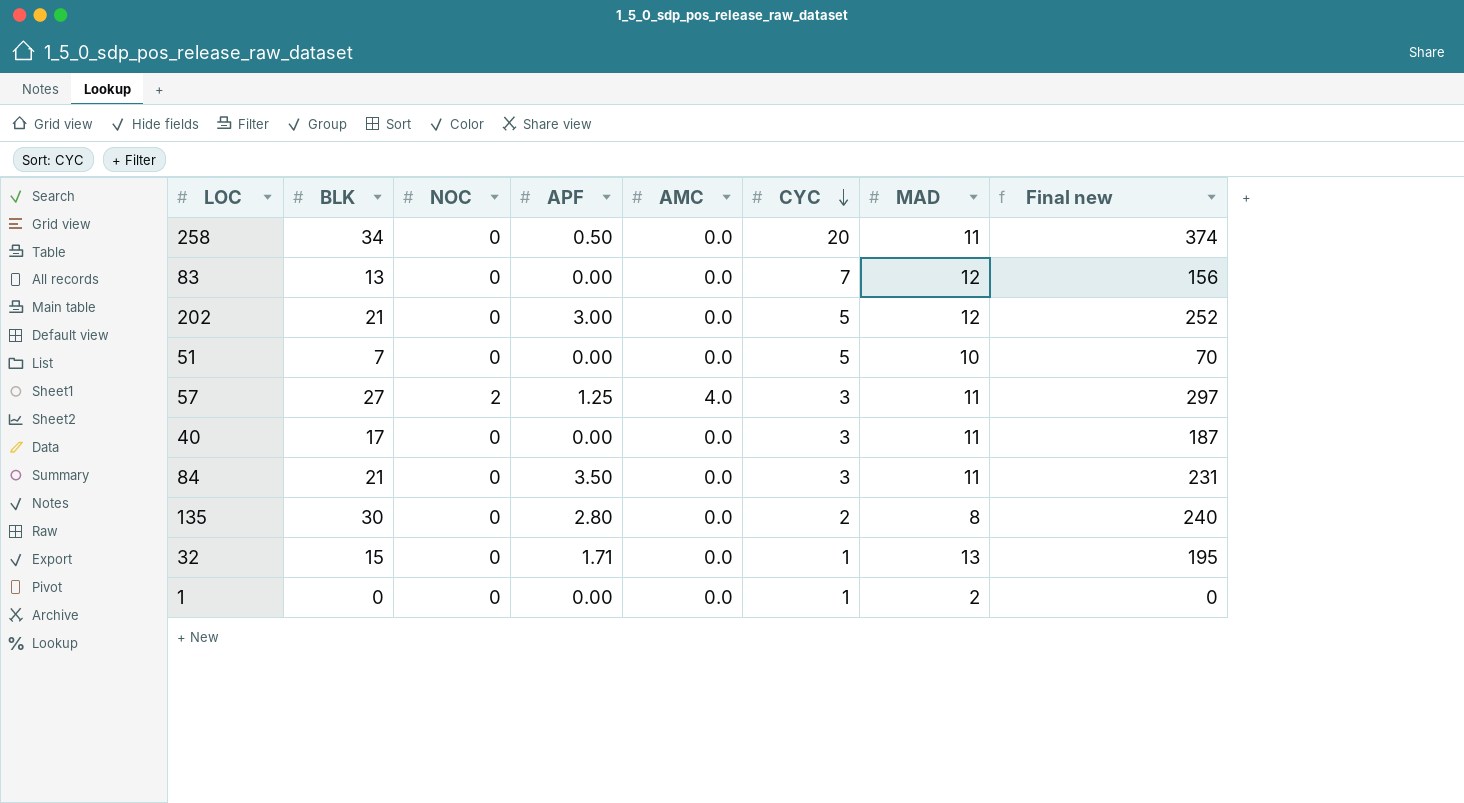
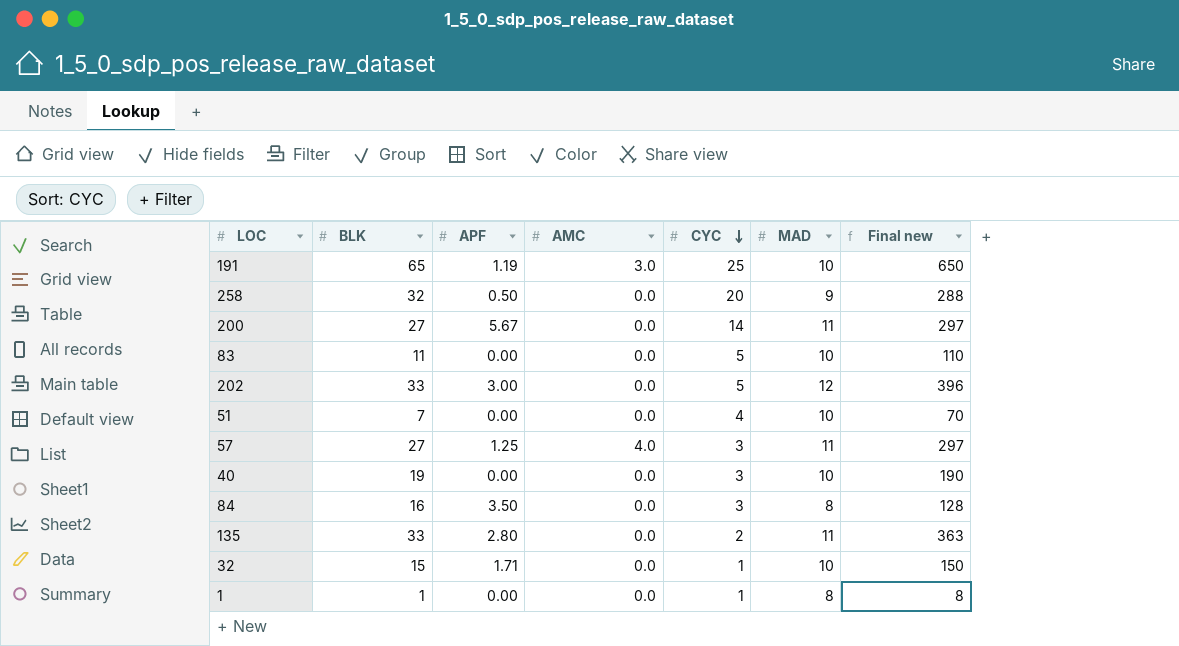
column NOC | position: 3 -> none
row 191: none -> 65 | 1.19 | 3.0 | 25 | 10 | 650
258 | BLK: 34 -> 32
258 | MAD: 11 -> 9
258 | Final new: 374 -> 288
row 200: none -> 27 | 5.67 | 0.0 | 14 | 11 | 297
83 | BLK: 13 -> 11
83 | CYC: 7 -> 5
83 | MAD: 12 -> 10
83 | Final new: 156 -> 110
202 | BLK: 21 -> 33
202 | Final new: 252 -> 396
51 | CYC: 5 -> 4
40 | BLK: 17 -> 19
40 | MAD: 11 -> 10
40 | Final new: 187 -> 190
84 | BLK: 21 -> 16
84 | MAD: 11 -> 8
84 | Final new: 231 -> 128
135 | BLK: 30 -> 33
135 | MAD: 8 -> 11
135 | Final new: 240 -> 363
32 | MAD: 13 -> 10
32 | Final new: 195 -> 150
1 | BLK: 0 -> 1
1 | MAD: 2 -> 8
1 | Final new: 0 -> 8

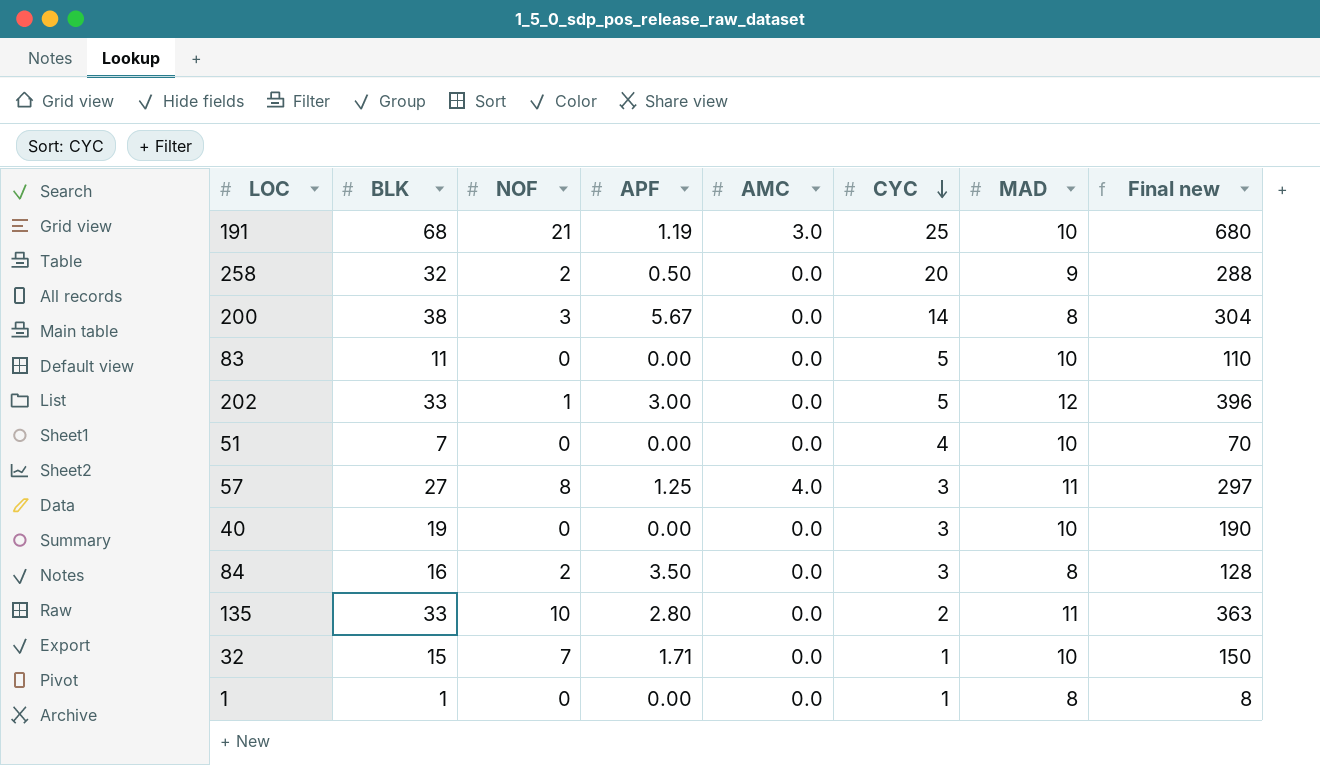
column NOF | position: none -> 3
191 | BLK: 65 -> 68
191 | Final new: 650 -> 680
200 | BLK: 27 -> 38
200 | MAD: 11 -> 8
200 | Final new: 297 -> 304

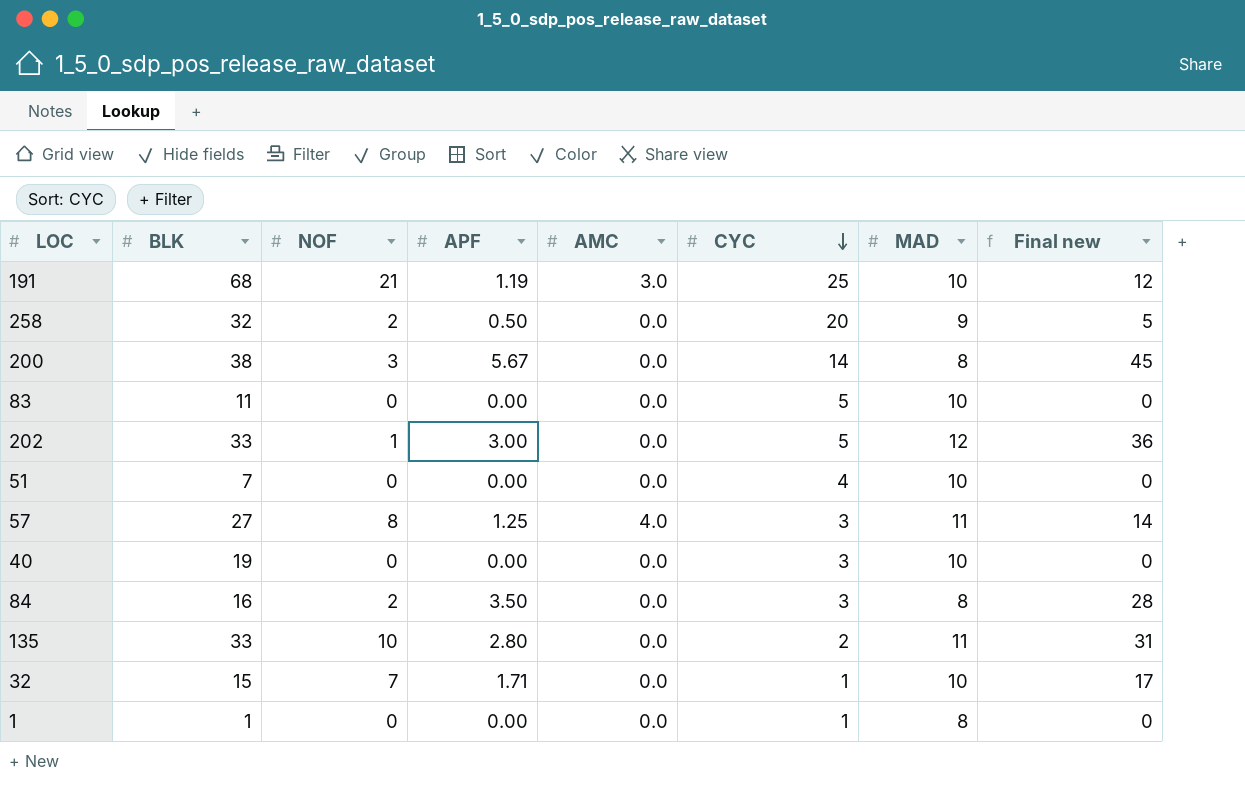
column Final new | formula: [BLK] * [MAD] -> [APF] * [MAD]

